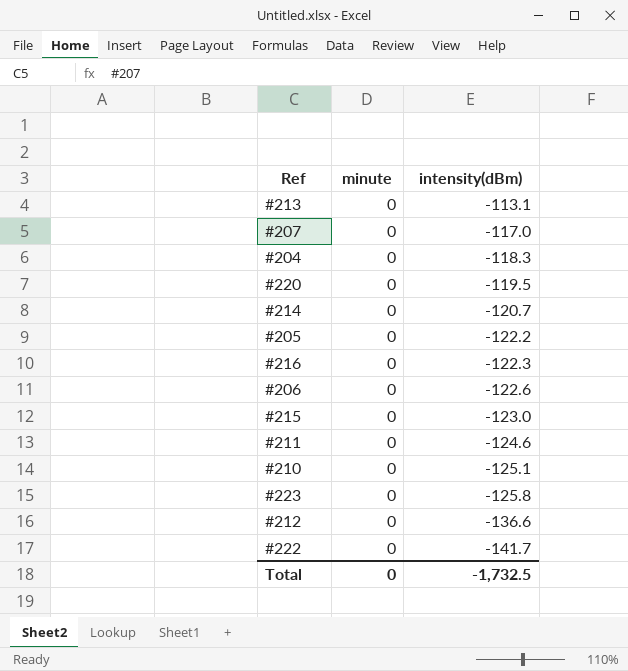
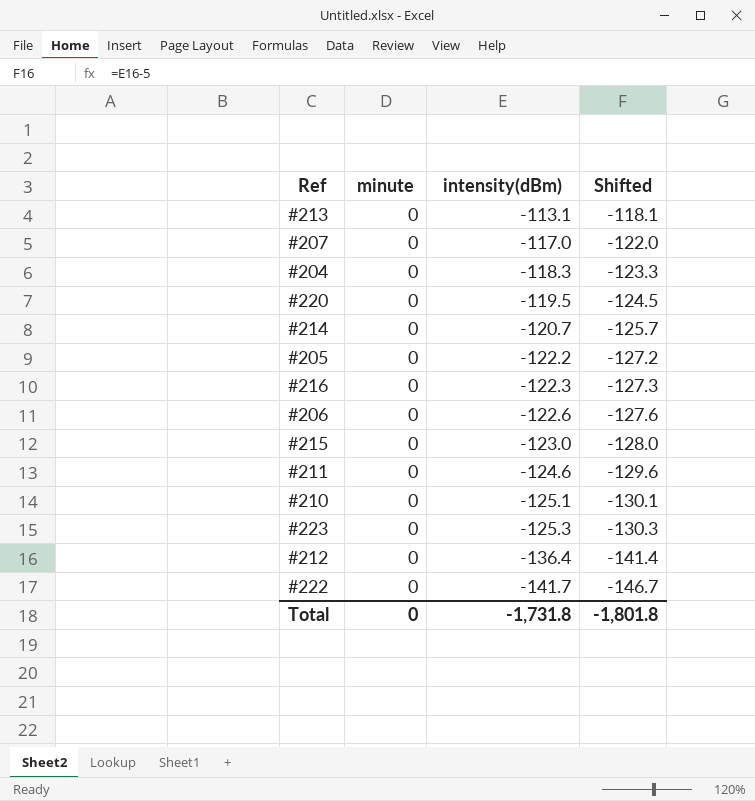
column Shifted | formula: none -> [intensity(dBm)] - 5
#223 | intensity(dBm): -125.8 -> -125.3
#212 | intensity(dBm): -136.6 -> -136.4
Total | intensity(dBm): -1,732.5 -> -1,731.8

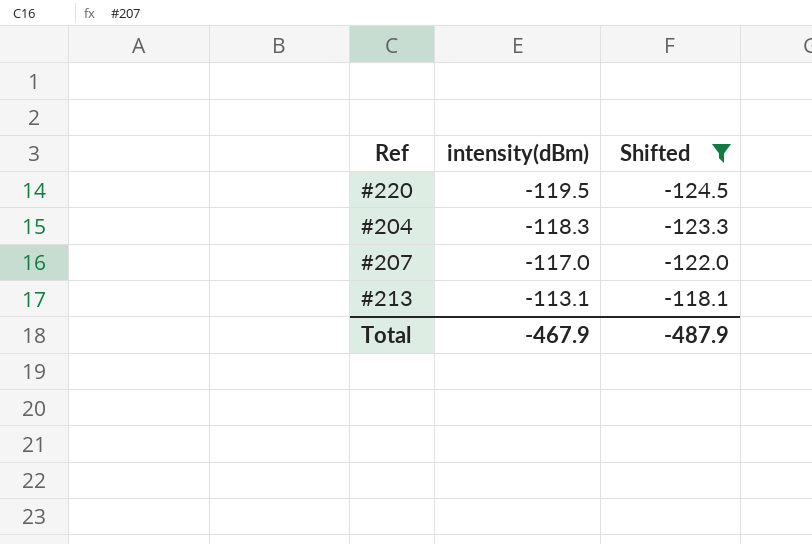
filter: none -> Shifted >= -124.5
row order: intensity(dBm) descending -> intensity(dBm) ascending
column minute | position: 2 -> none
Total | intensity(dBm): -1,731.8 -> -467.9
Total | Shifted: -1,801.8 -> -487.9

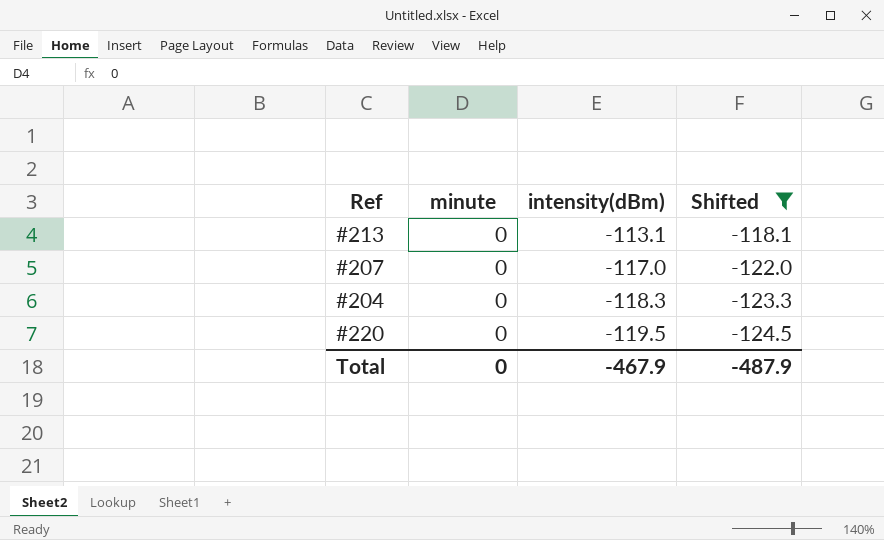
row order: intensity(dBm) ascending -> intensity(dBm) descending
column minute | position: none -> 2

